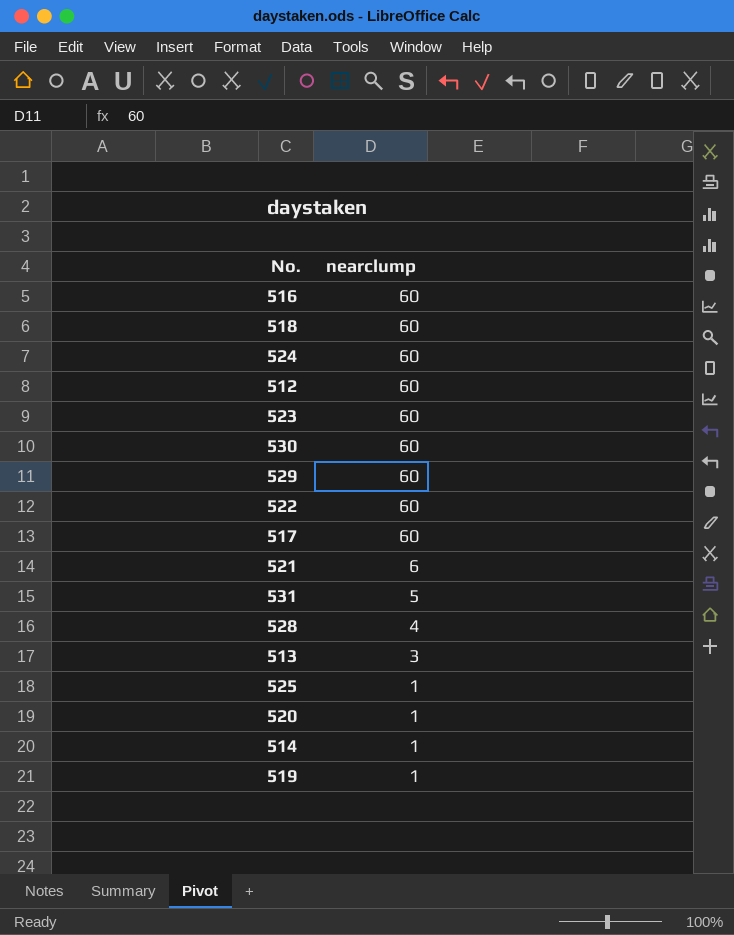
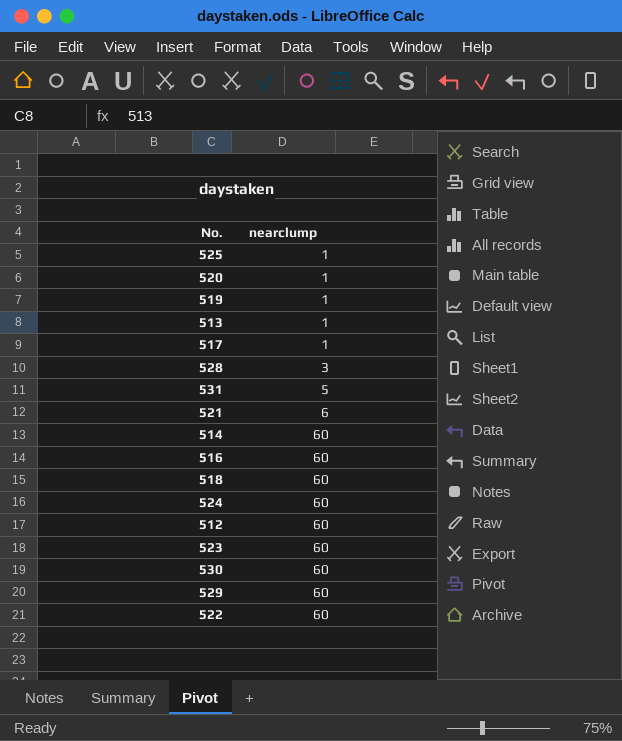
row order: nearclump descending -> nearclump ascending
513 | nearclump: 3 -> 1
517 | nearclump: 60 -> 1
528 | nearclump: 4 -> 3
514 | nearclump: 1 -> 60

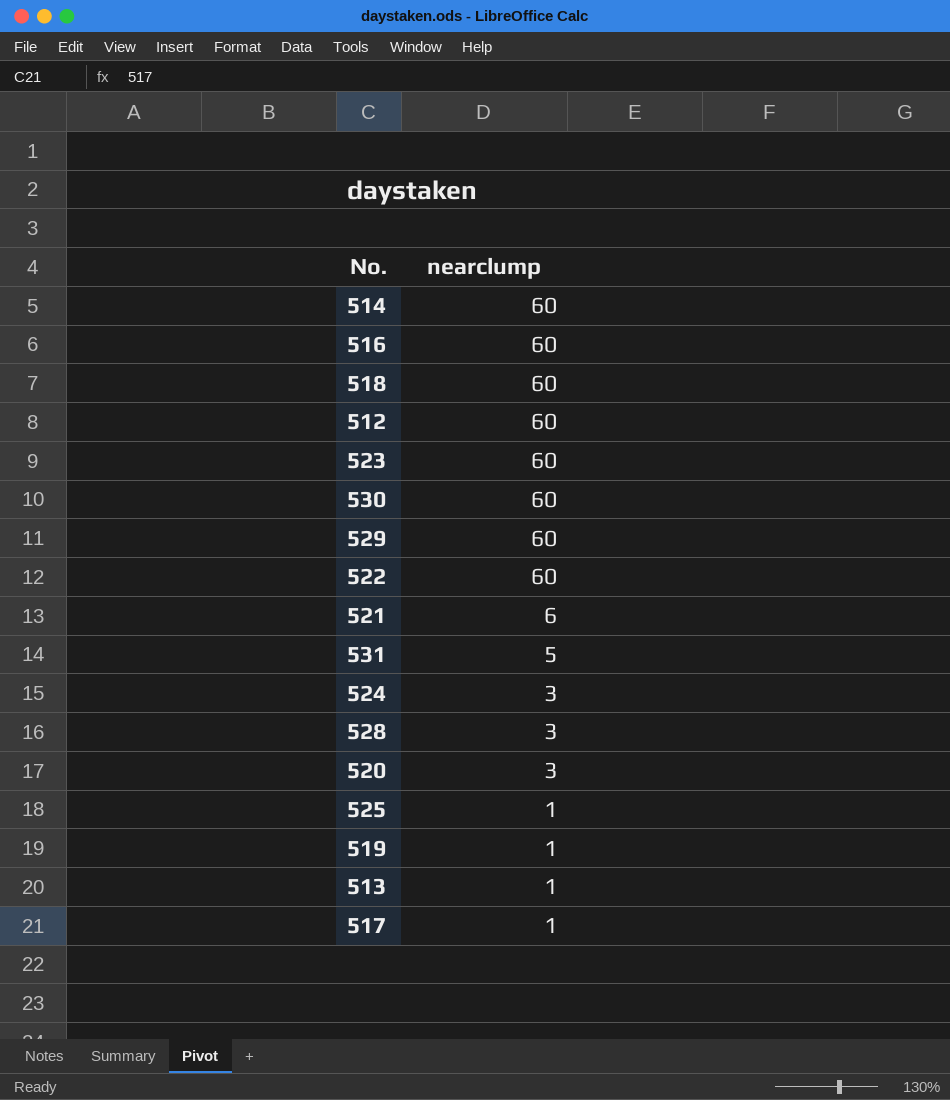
row order: nearclump ascending -> nearclump descending
524 | nearclump: 60 -> 3
520 | nearclump: 1 -> 3

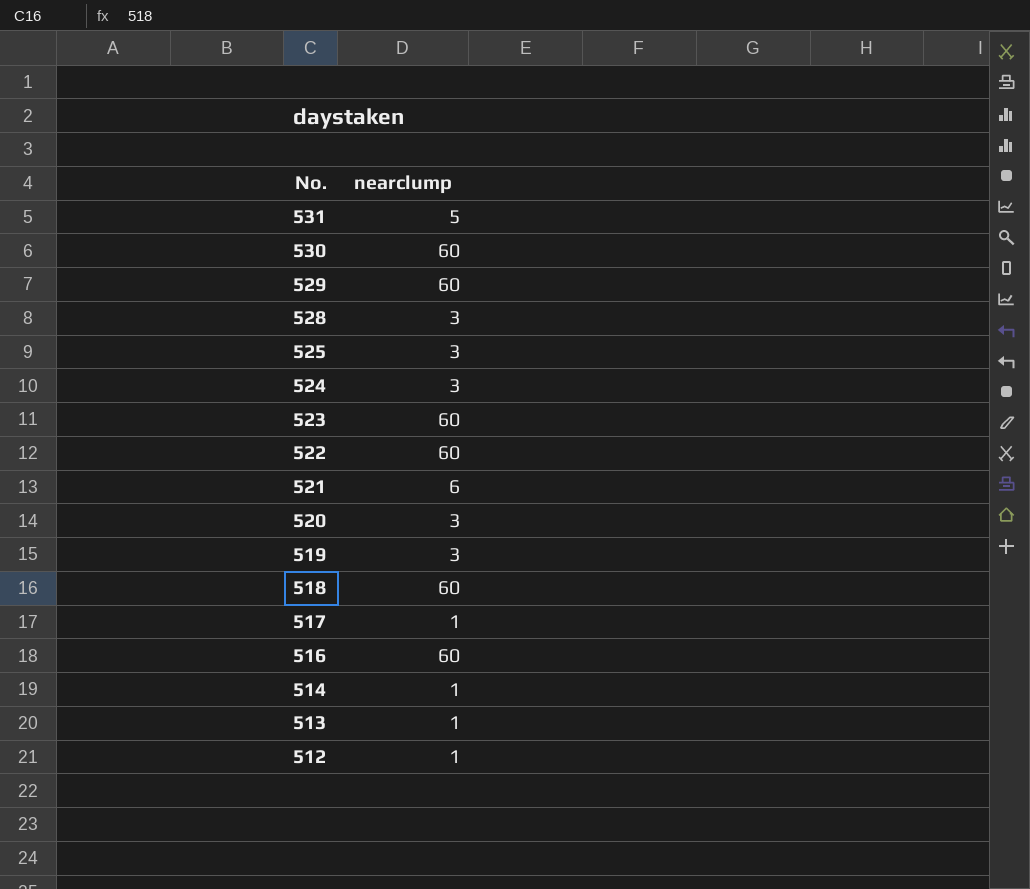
row order: nearclump descending -> No. descending
525 | nearclump: 1 -> 3
519 | nearclump: 1 -> 3
514 | nearclump: 60 -> 1
512 | nearclump: 60 -> 1

